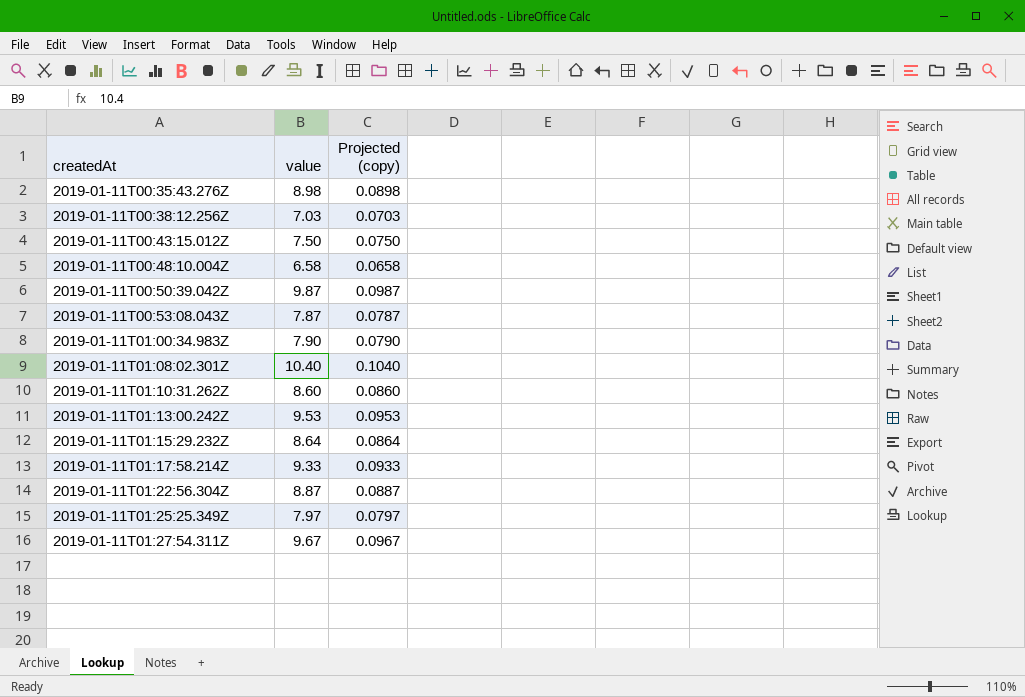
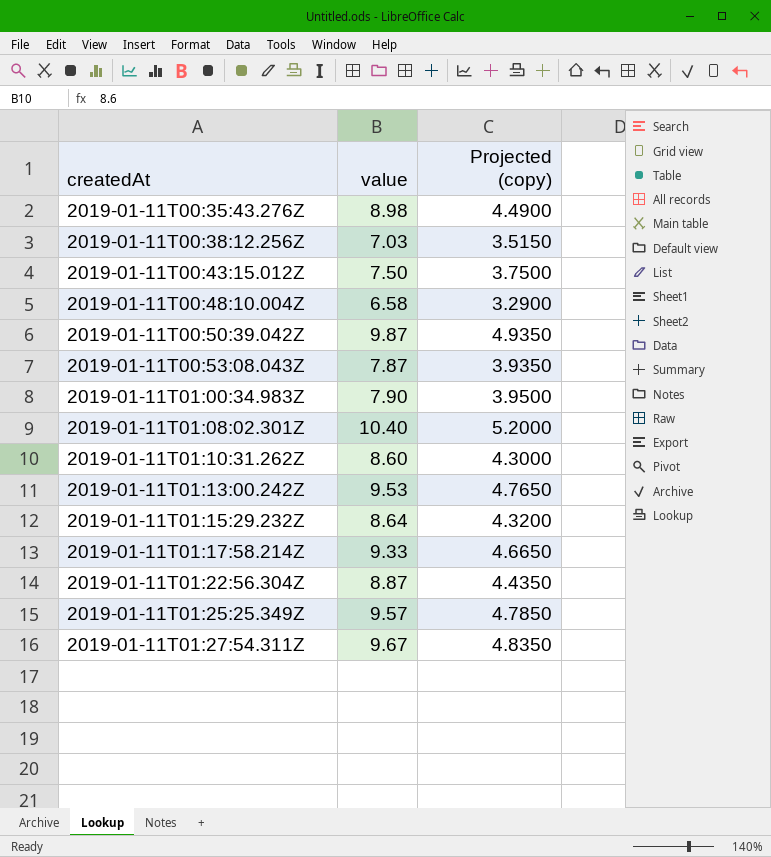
column Projected (copy) | formula: [value] * 0.01 -> [value] * 0.5
2019-01-11T01:25:25.349Z | value: 7.97 -> 9.57

